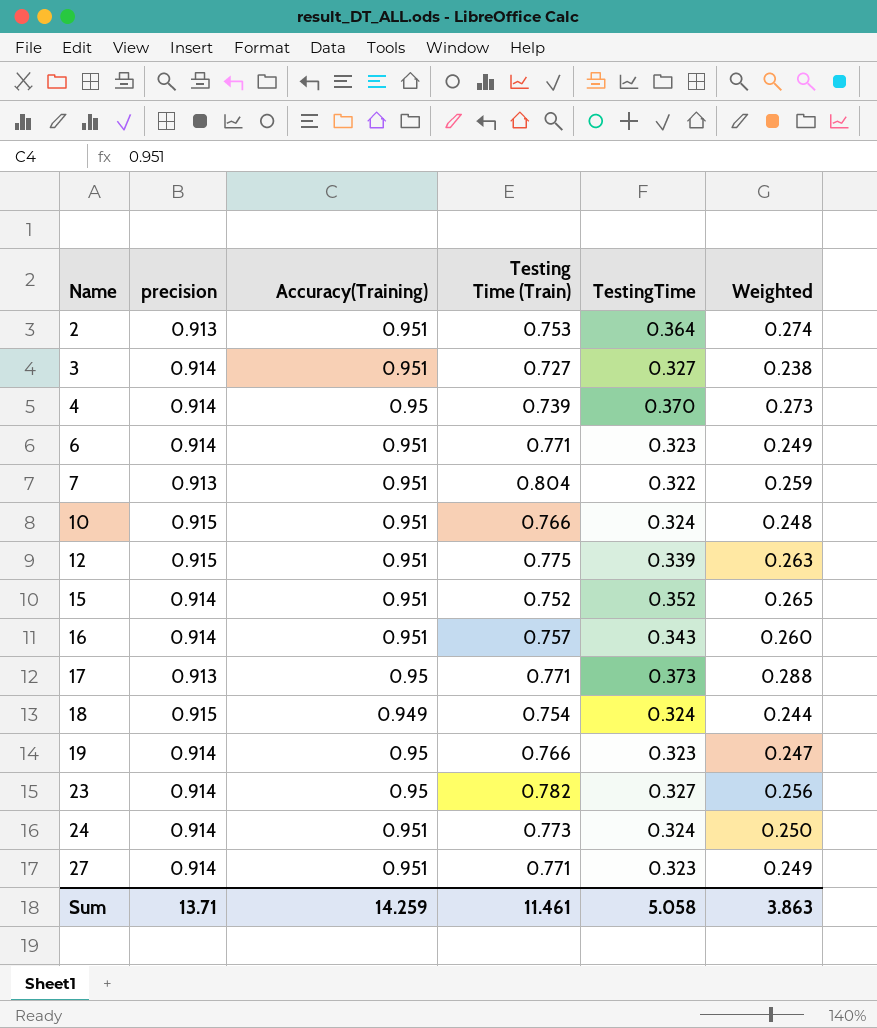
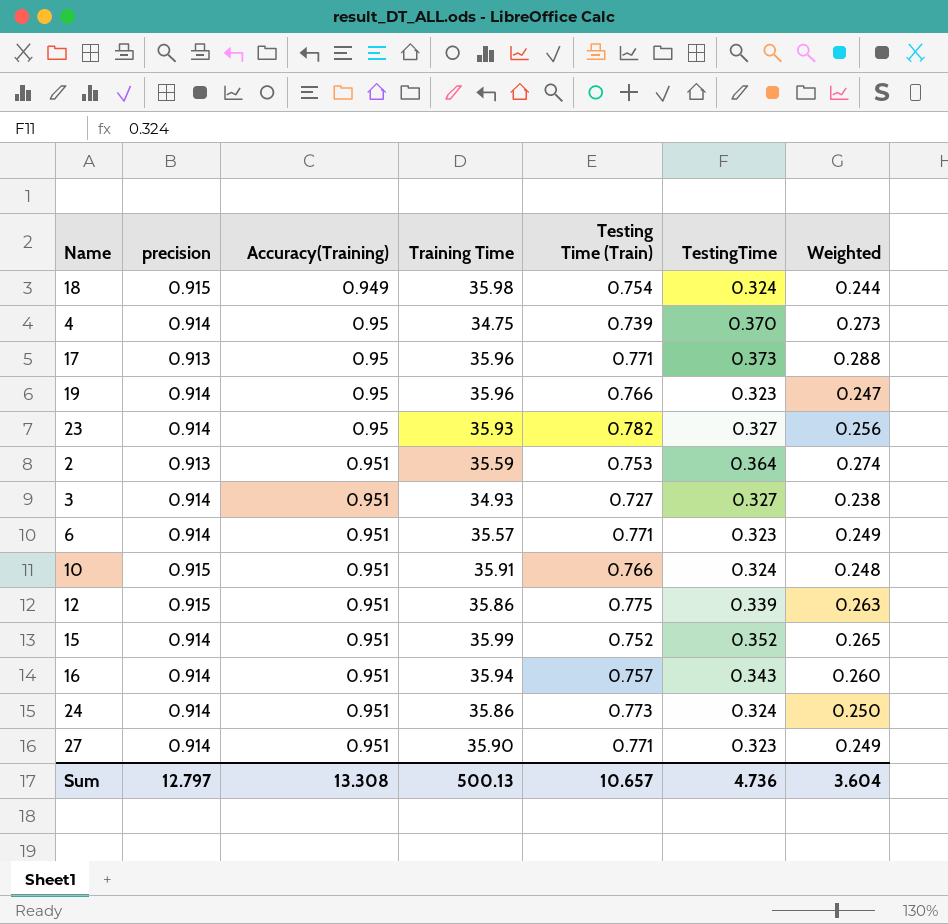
row order: Name ascending -> Accuracy(Training) ascending
column Training Time | position: none -> 4
row 7: 0.913 | 0.951 | 0.804 | 0.322 | 0.259 -> none
Sum | precision: 13.71 -> 12.797
Sum | Accuracy(Training): 14.259 -> 13.308
Sum | Testing Time (Train): 11.461 -> 10.657
Sum | TestingTime: 5.058 -> 4.736
Sum | Weighted: 3.863 -> 3.604

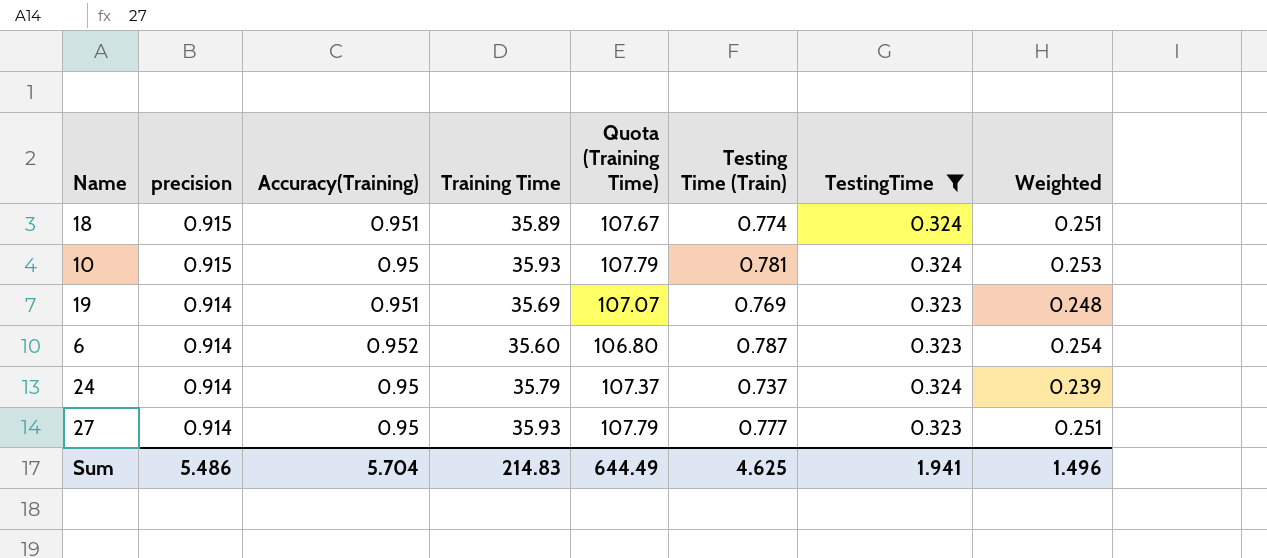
filter: none -> TestingTime <= 0.324
row order: Accuracy(Training) ascending -> precision descending
column Quota (Training Time) | formula: none -> [Training Time] * 3
18 | Accuracy(Training): 0.949 -> 0.951
18 | Training Time: 35.98 -> 35.89
18 | Testing Time (Train): 0.754 -> 0.774
18 | Weighted: 0.244 -> 0.251
10 | Accuracy(Training): 0.951 -> 0.95
10 | Training Time: 35.91 -> 35.93
10 | Testing Time (Train): 0.766 -> 0.781
10 | Weighted: 0.248 -> 0.253
19 | Accuracy(Training): 0.95 -> 0.951
19 | Training Time: 35.96 -> 35.69
19 | Testing Time (Train): 0.766 -> 0.769
19 | Weighted: 0.247 -> 0.248
6 | Accuracy(Training): 0.951 -> 0.952
6 | Training Time: 35.57 -> 35.60
6 | Testing Time (Train): 0.771 -> 0.787
6 | Weighted: 0.249 -> 0.254
24 | Accuracy(Training): 0.951 -> 0.95
24 | Training Time: 35.86 -> 35.79
24 | Testing Time (Train): 0.773 -> 0.737
24 | Weighted: 0.250 -> 0.239
27 | Accuracy(Training): 0.951 -> 0.95
27 | Training Time: 35.90 -> 35.93
27 | Testing Time (Train): 0.771 -> 0.777
27 | Weighted: 0.249 -> 0.251
Sum | precision: 12.797 -> 5.486
Sum | Accuracy(Training): 13.308 -> 5.704
Sum | Training Time: 500.13 -> 214.83
Sum | Testing Time (Train): 10.657 -> 4.625
Sum | TestingTime: 4.736 -> 1.941
Sum | Weighted: 3.604 -> 1.496

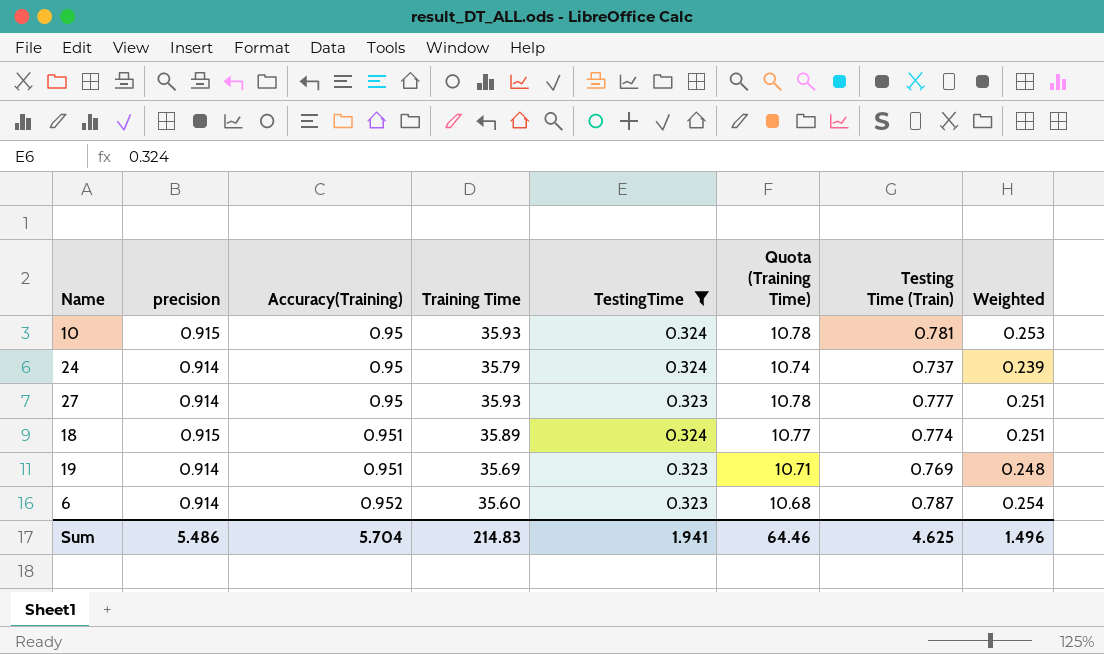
row order: precision descending -> Accuracy(Training) ascending
column TestingTime | position: 7 -> 5
column Quota (Training Time) | formula: [Training Time] * 3 -> [Training Time] * 0.3
Sum | Quota (Training Time): 644.49 -> 64.46

